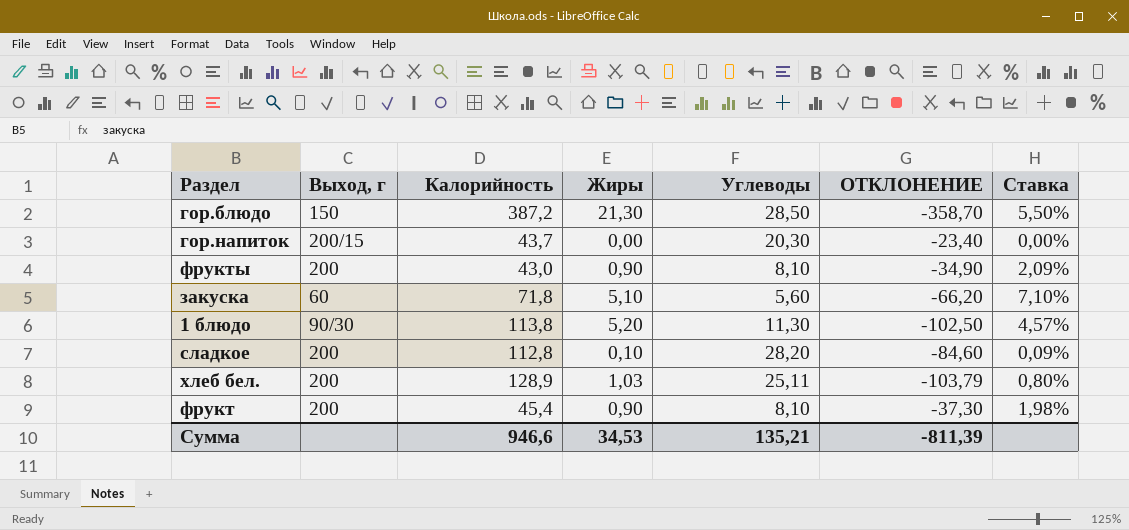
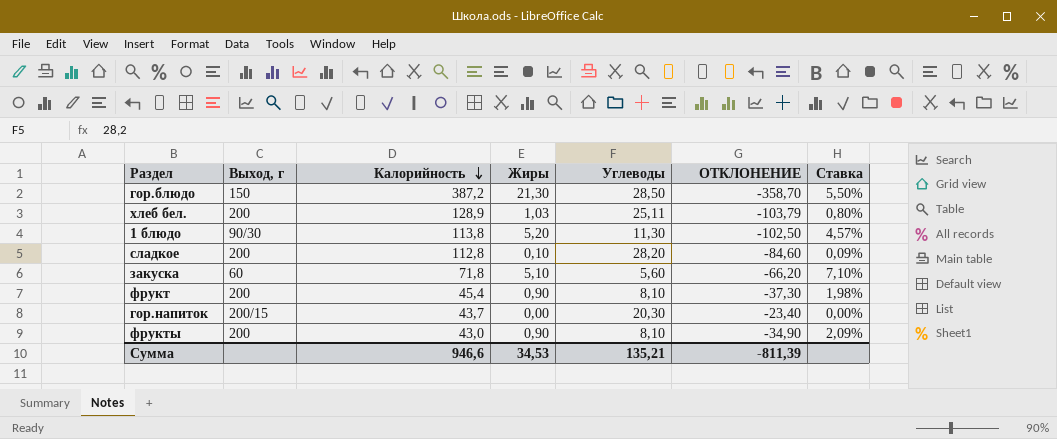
row order: none -> Калорийность descending

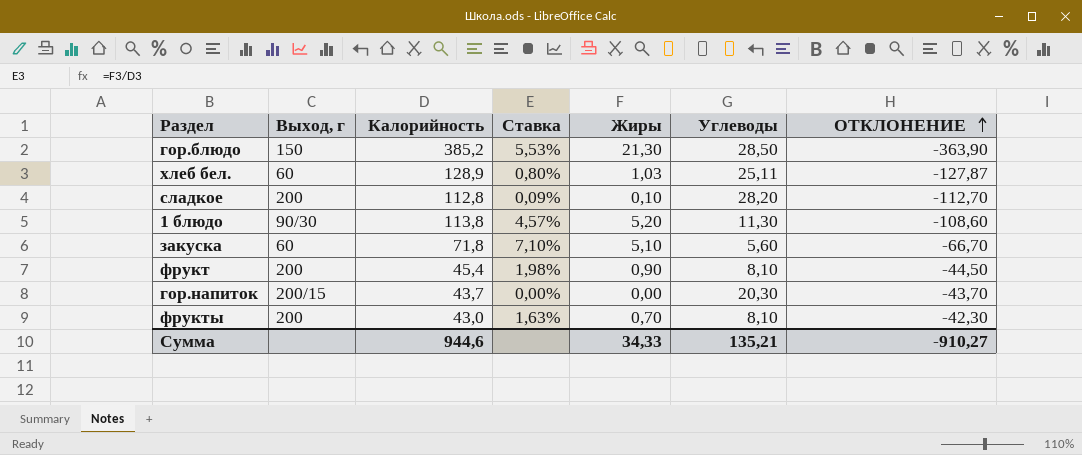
row order: Калорийность descending -> ОТКЛОНЕНИЕ ascending
column Ставка | position: 7 -> 4
column ОТКЛОНЕНИЕ | formula: [Углеводы] - [Калорийность] -> [Жиры] - [Калорийность]
гор.блюдо | Калорийность: 387,2 -> 385,2
гор.блюдо | Ставка: 5,50% -> 5,53%
хлеб бел. | Выход, г: 200 -> 60
фрукты | Ставка: 2,09% -> 1,63%
фрукты | Жиры: 0,90 -> 0,70
Сумма | Калорийность: 946,6 -> 944,6
Сумма | Жиры: 34,53 -> 34,33
Сумма | ОТКЛОНЕНИЕ: -811,39 -> -910,27

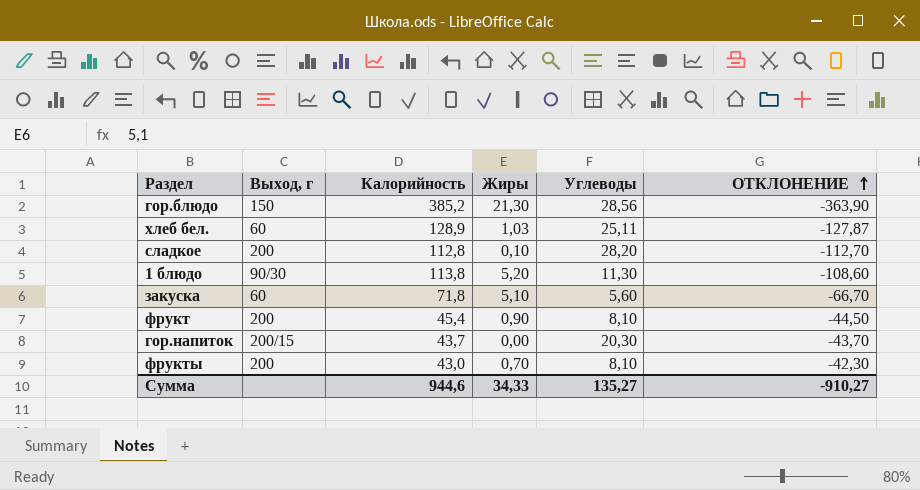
column Ставка | formula: [Жиры] / [Калорийность] -> none
гор.блюдо | Углеводы: 28,50 -> 28,56
Сумма | Углеводы: 135,21 -> 135,27

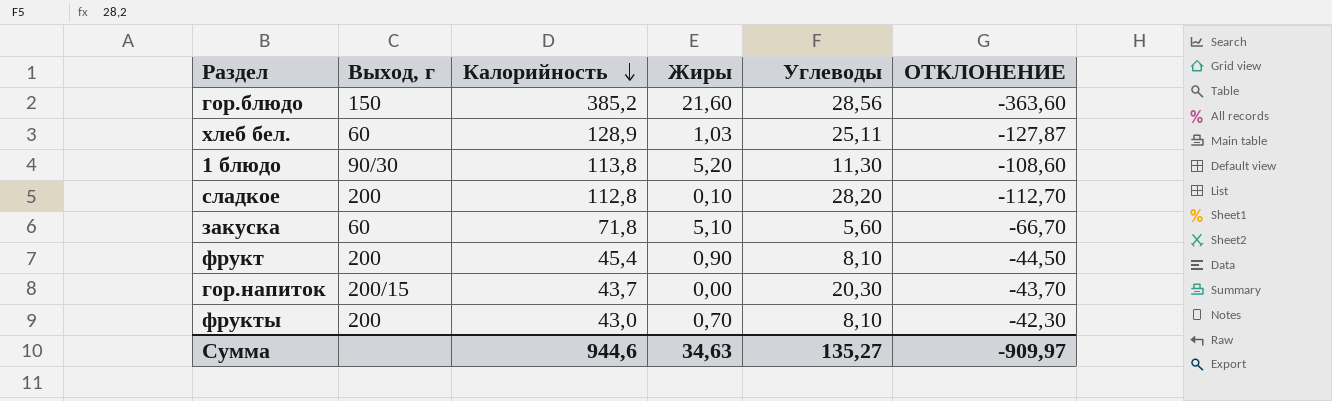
row order: ОТКЛОНЕНИЕ ascending -> Калорийность descending
гор.блюдо | Жиры: 21,30 -> 21,60
гор.блюдо | ОТКЛОНЕНИЕ: -363,90 -> -363,60
Сумма | Жиры: 34,33 -> 34,63
Сумма | ОТКЛОНЕНИЕ: -910,27 -> -909,97

